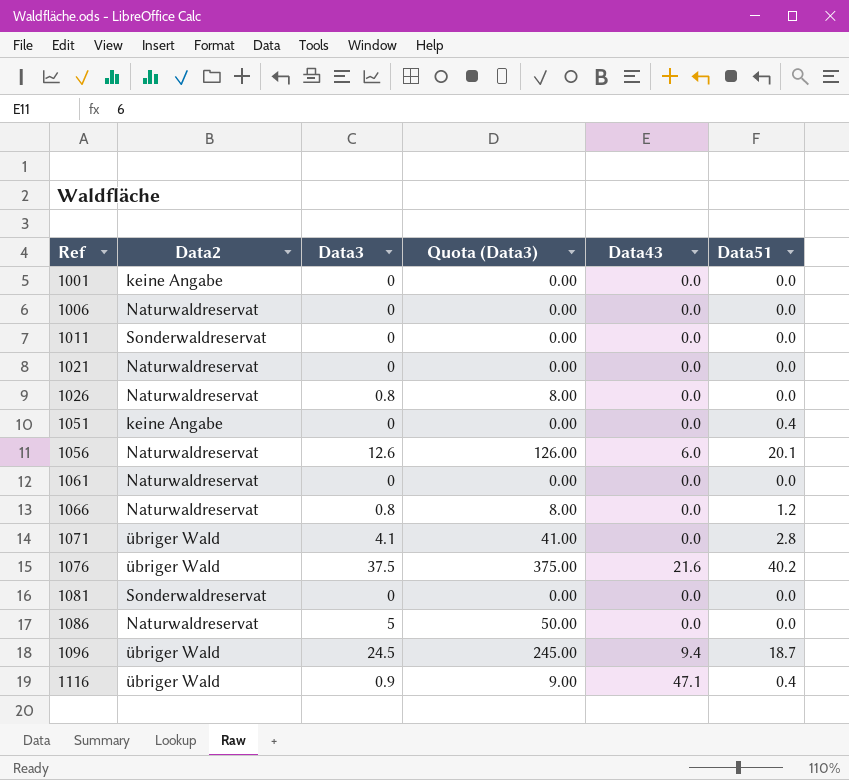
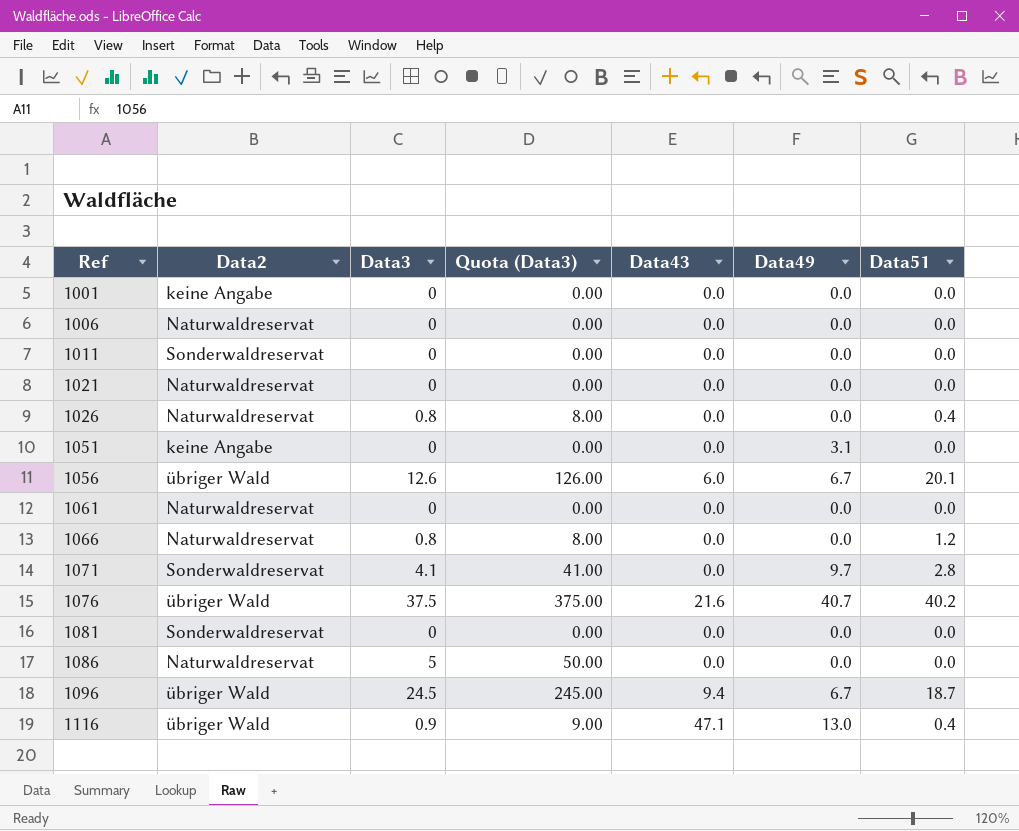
column Data49 | position: none -> 6
1026 | Data51: 0.0 -> 0.4
1051 | Data51: 0.4 -> 0.0
1056 | Data2: Naturwaldreservat -> übriger Wald
1071 | Data2: übriger Wald -> Sonderwaldreservat

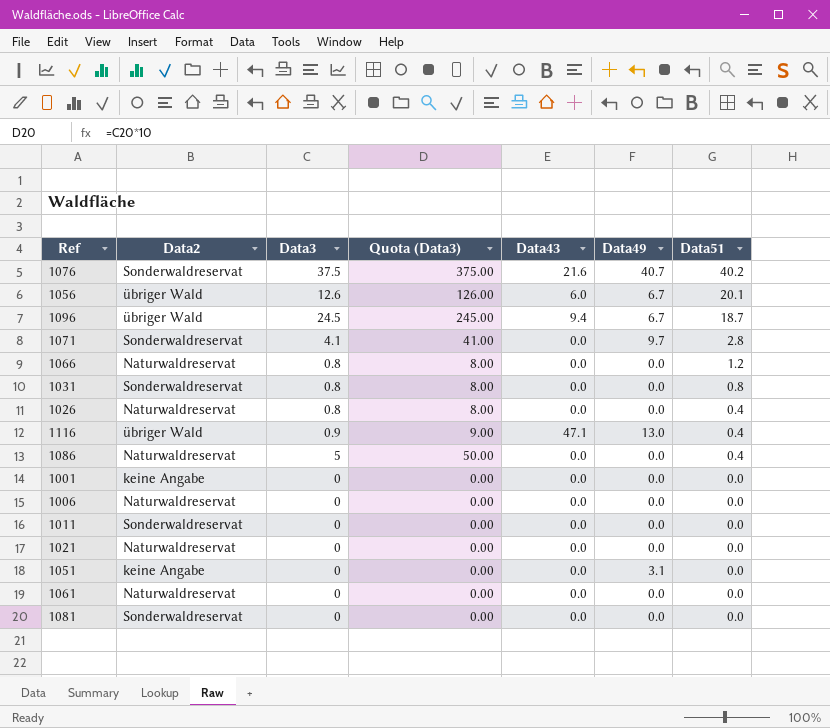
row order: Ref ascending -> Data51 descending
1076 | Data2: übriger Wald -> Sonderwaldreservat
row 1031: none -> Sonderwaldreservat | 0.8 | 8.00 | 0.0 | 0.0 | 0.8
1086 | Data51: 0.0 -> 0.4

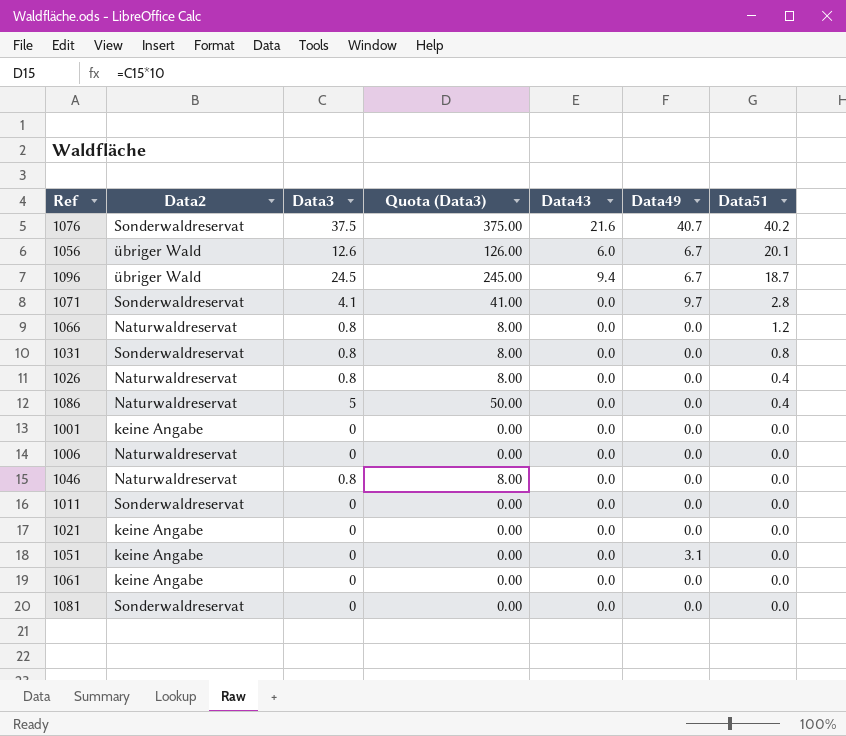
row 1116: übriger Wald | 0.9 | 9.00 | 47.1 | 13.0 | 0.4 -> none
row 1046: none -> Naturwaldreservat | 0.8 | 8.00 | 0.0 | 0.0 | 0.0
1021 | Data2: Naturwaldreservat -> keine Angabe
1061 | Data2: Naturwaldreservat -> keine Angabe

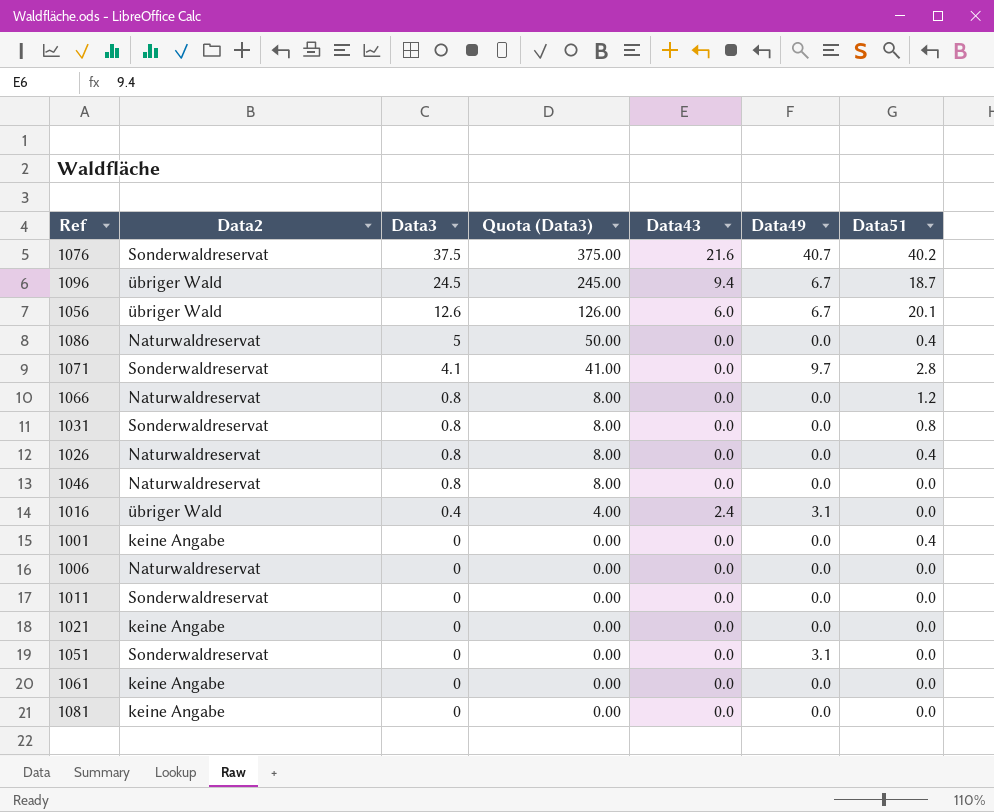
row order: Data51 descending -> Data3 descending
row 1016: none -> übriger Wald | 0.4 | 4.00 | 2.4 | 3.1 | 0.0
1001 | Data51: 0.0 -> 0.4
1051 | Data2: keine Angabe -> Sonderwaldreservat
1081 | Data2: Sonderwaldreservat -> keine Angabe

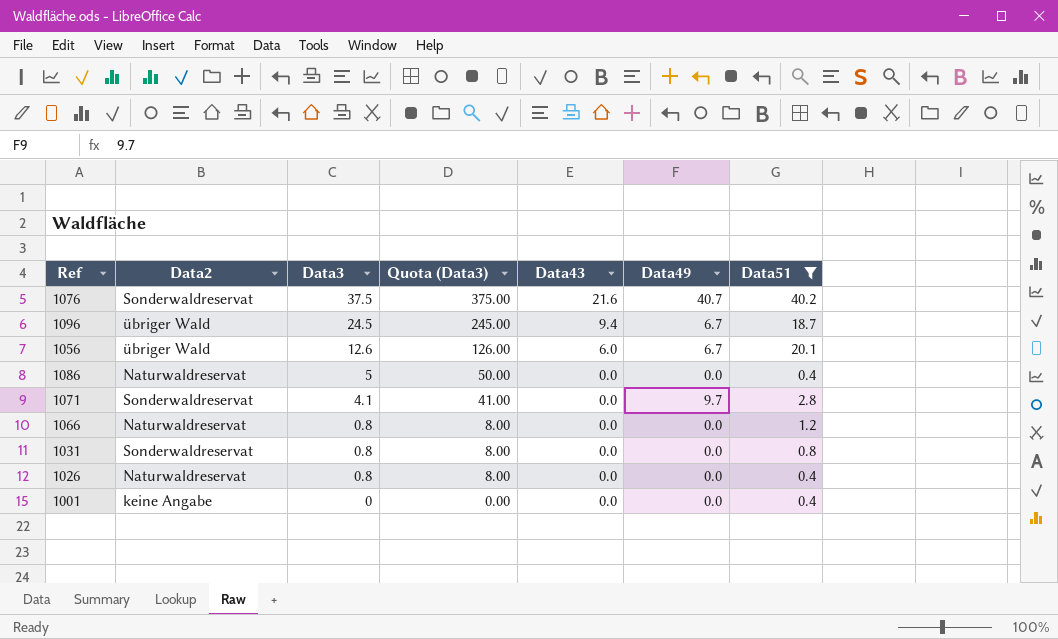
filter: none -> Data51 != 0.0

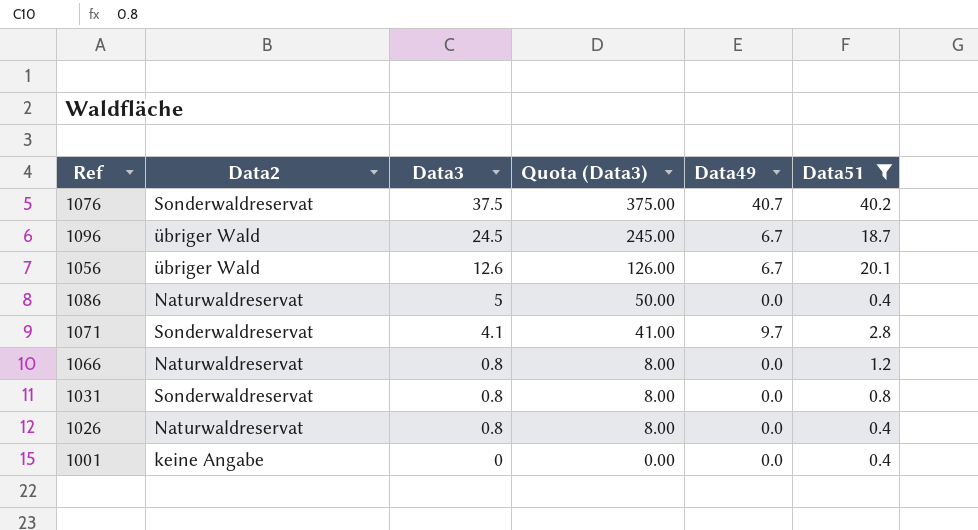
column Data43 | position: 5 -> none

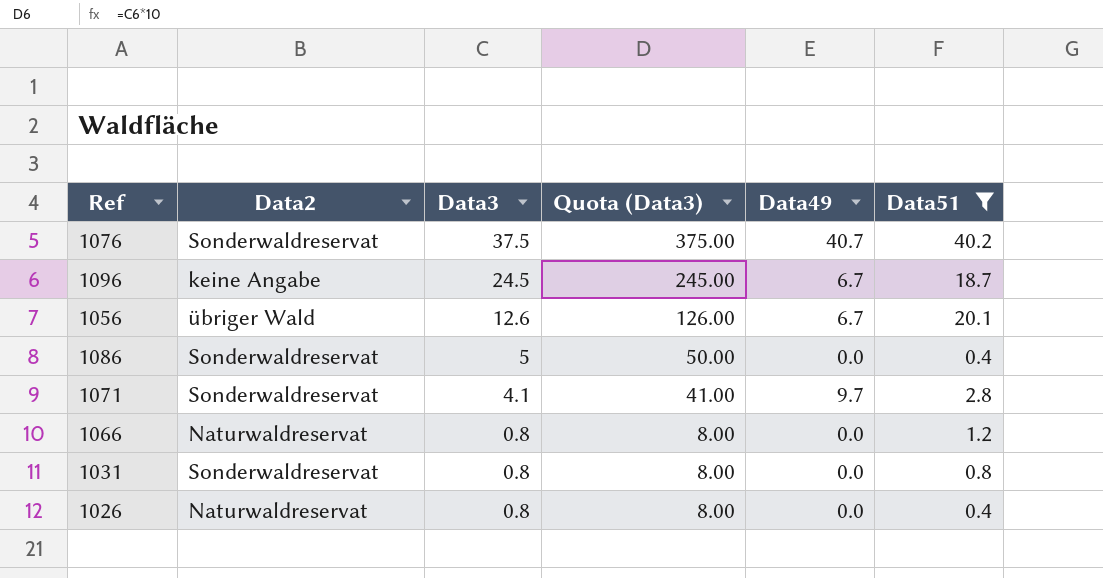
row 1001: keine Angabe | 0 | 0.00 | 0.0 | 0.4 -> none
1096 | Data2: übriger Wald -> keine Angabe
1086 | Data2: Naturwaldreservat -> Sonderwaldreservat

